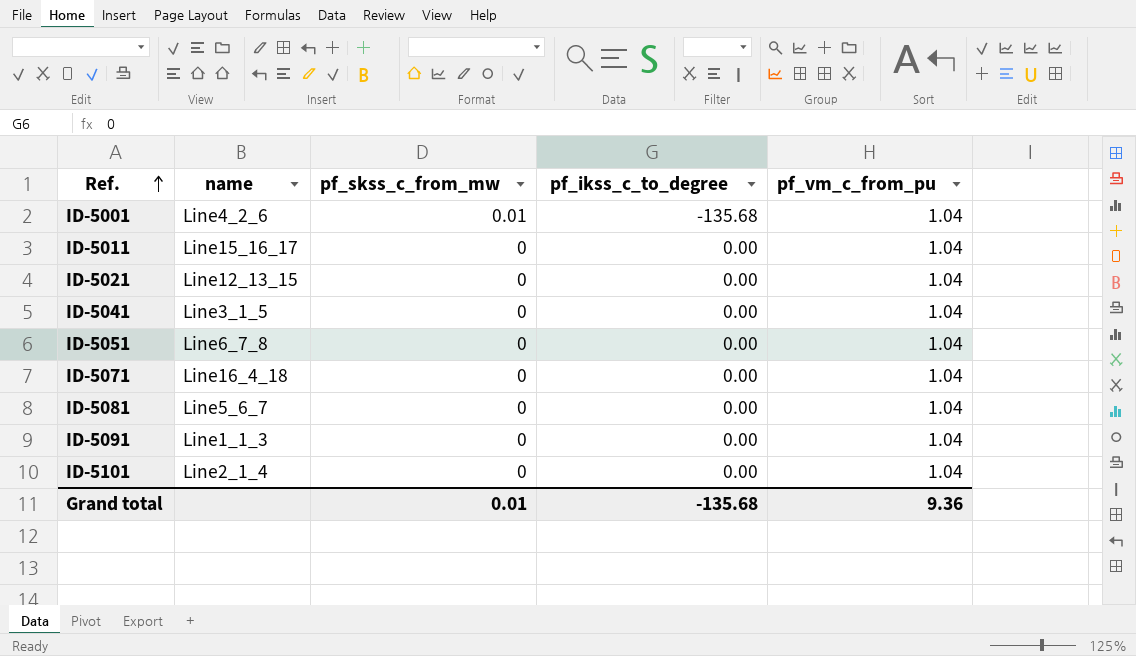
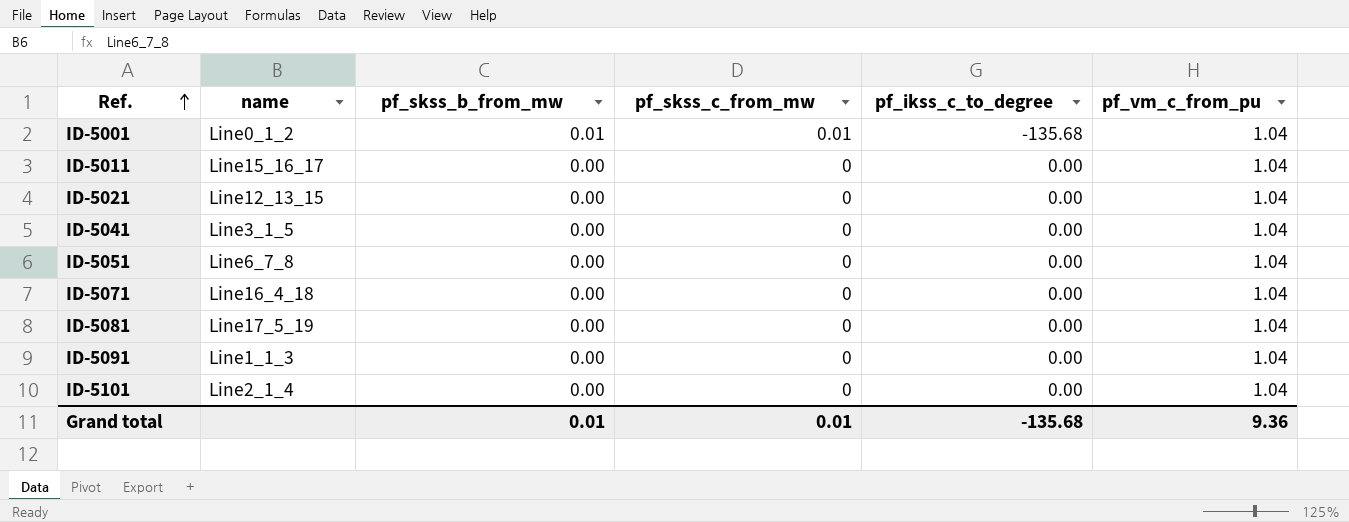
column pf_skss_b_from_mw | position: none -> 3
ID-5001 | name: Line4_2_6 -> Line0_1_2
ID-5081 | name: Line5_6_7 -> Line17_5_19

